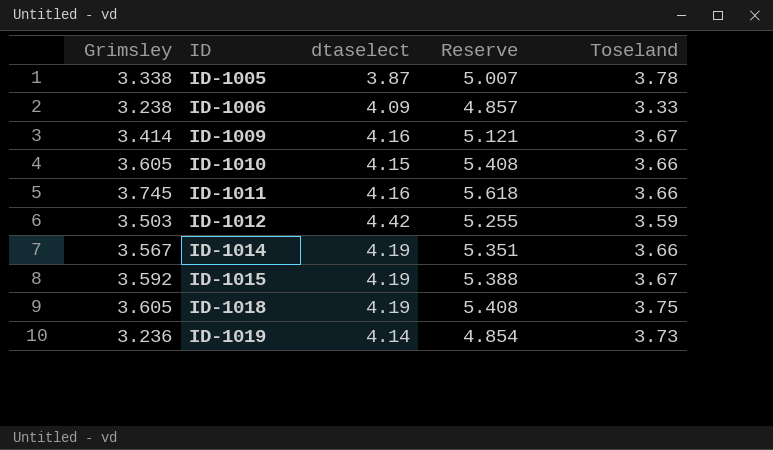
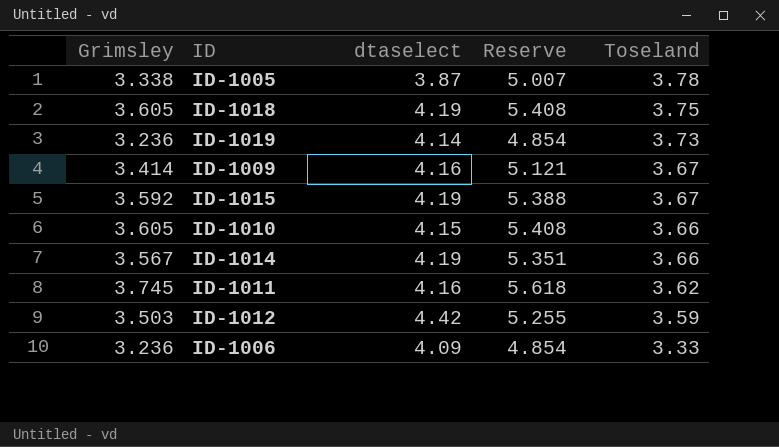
row order: ID ascending -> Toseland descending
ID-1011 | Toseland: 3.66 -> 3.62
ID-1006 | Grimsley: 3.238 -> 3.236
ID-1006 | Reserve: 4.857 -> 4.854

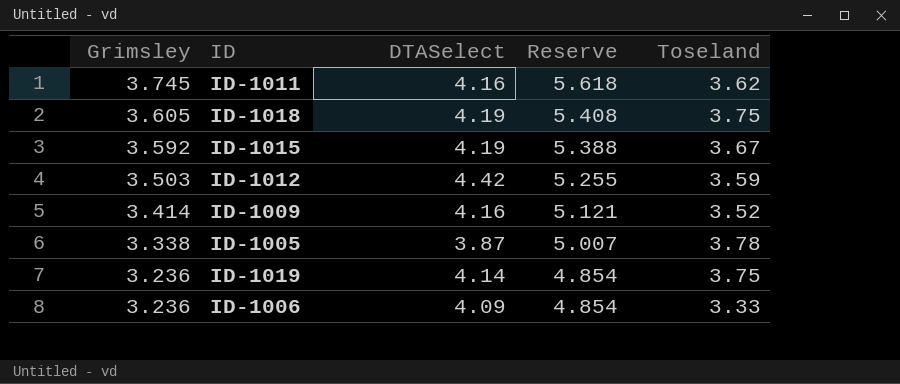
row order: Toseland descending -> Grimsley descending
column name: dtaselect -> DTASelect
row ID-1010: 3.605 | 4.15 | 5.408 | 3.66 -> none
row ID-1014: 3.567 | 4.19 | 5.351 | 3.66 -> none
ID-1009 | Toseland: 3.67 -> 3.52
ID-1019 | Toseland: 3.73 -> 3.75

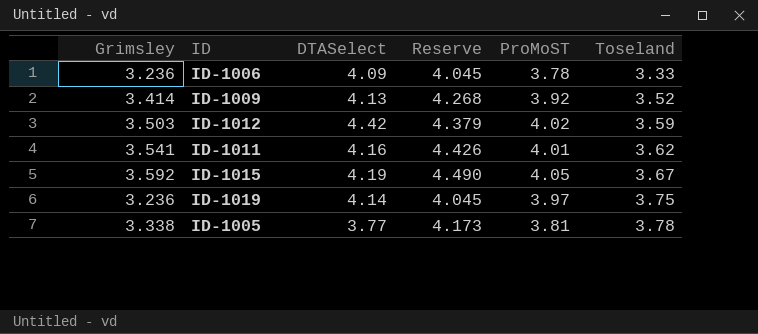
row order: Grimsley descending -> Toseland ascending
column Reserve | formula: [Grimsley] * 1.5 -> [Grimsley] * 1.25
column ProMoST | position: none -> 5
row ID-1018: 3.605 | 4.19 | 5.408 | 3.75 -> none
ID-1009 | DTASelect: 4.16 -> 4.13
ID-1011 | Grimsley: 3.745 -> 3.541
ID-1005 | DTASelect: 3.87 -> 3.77

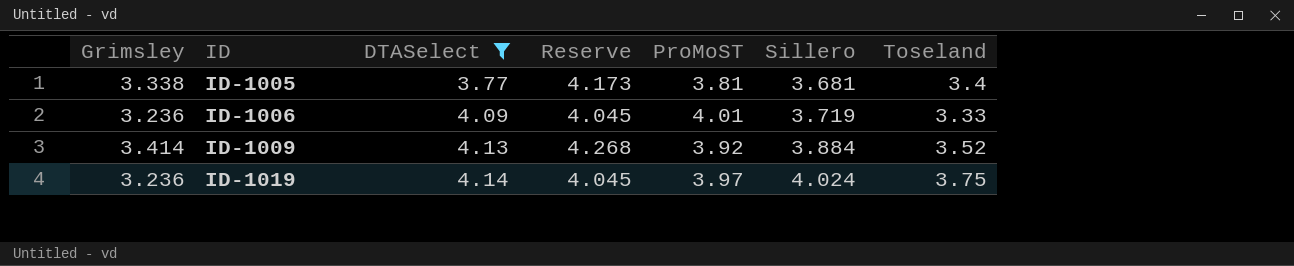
filter: none -> DTASelect <= 4.14
row order: Toseland ascending -> ID ascending
column Sillero | position: none -> 6
ID-1005 | Toseland: 3.78 -> 3.4
ID-1006 | ProMoST: 3.78 -> 4.01

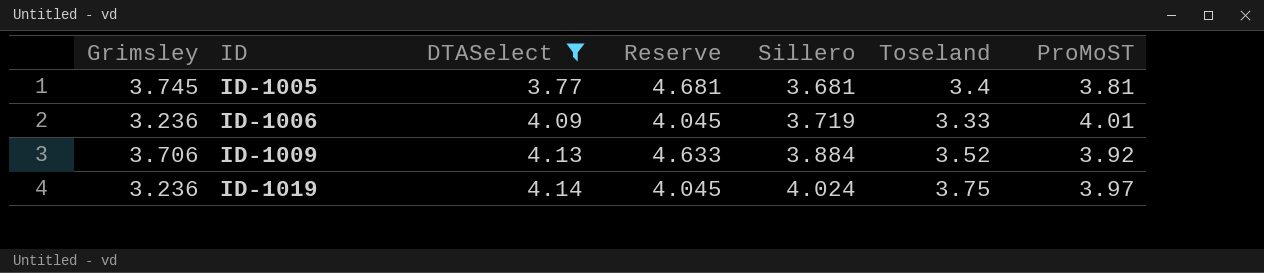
column ProMoST | position: 5 -> 7
ID-1005 | Grimsley: 3.338 -> 3.745
ID-1005 | Reserve: 4.173 -> 4.681
ID-1009 | Grimsley: 3.414 -> 3.706
ID-1009 | Reserve: 4.268 -> 4.633

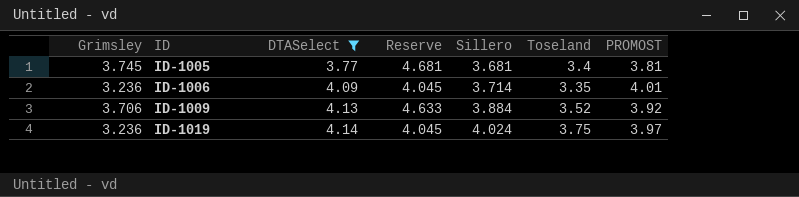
column name: ProMoST -> PROMOST
ID-1006 | Sillero: 3.719 -> 3.714
ID-1006 | Toseland: 3.33 -> 3.35

